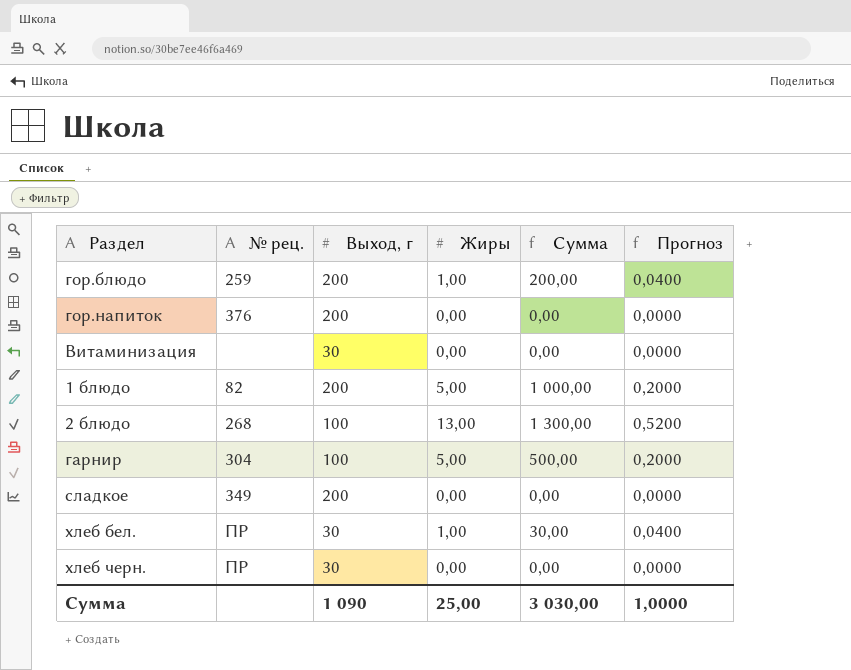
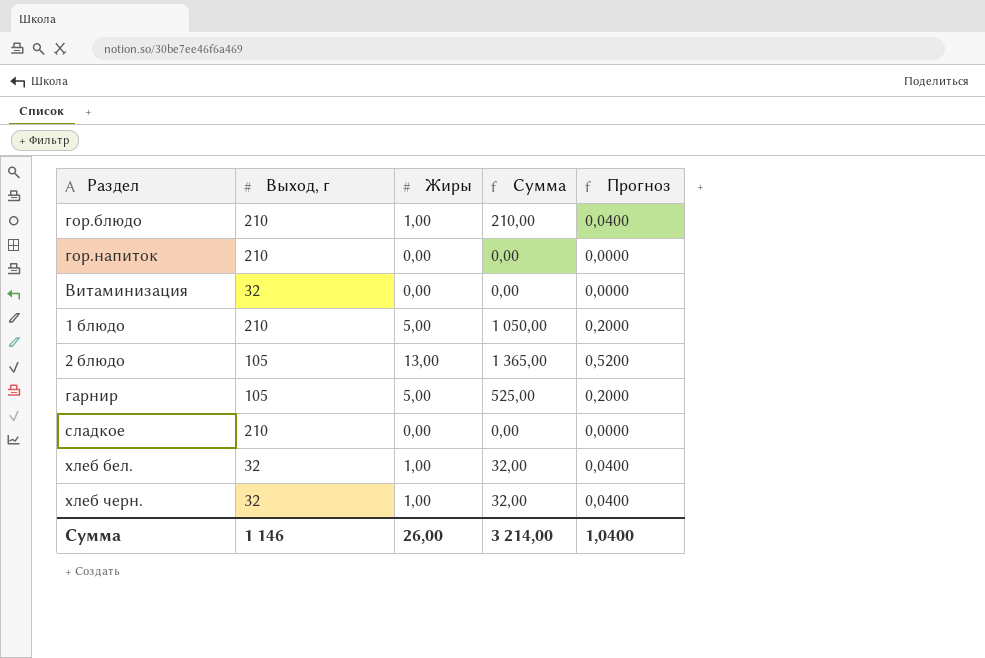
column № рец. | position: 2 -> none
гор.блюдо | Выход, г: 200 -> 210
гор.блюдо | Сумма: 200,00 -> 210,00
гор.напиток | Выход, г: 200 -> 210
Витаминизация | Выход, г: 30 -> 32
1 блюдо | Выход, г: 200 -> 210
1 блюдо | Сумма: 1 000,00 -> 1 050,00
2 блюдо | Выход, г: 100 -> 105
2 блюдо | Сумма: 1 300,00 -> 1 365,00
гарнир | Выход, г: 100 -> 105
гарнир | Сумма: 500,00 -> 525,00
сладкое | Выход, г: 200 -> 210
хлеб бел. | Выход, г: 30 -> 32
хлеб бел. | Сумма: 30,00 -> 32,00
хлеб черн. | Выход, г: 30 -> 32
хлеб черн. | Жиры: 0,00 -> 1,00
хлеб черн. | Сумма: 0,00 -> 32,00
хлеб черн. | Прогноз: 0,0000 -> 0,0400
Сумма | Выход, г: 1 090 -> 1 146
Сумма | Жиры: 25,00 -> 26,00
Сумма | Сумма: 3 030,00 -> 3 214,00
Сумма | Прогноз: 1,0000 -> 1,0400

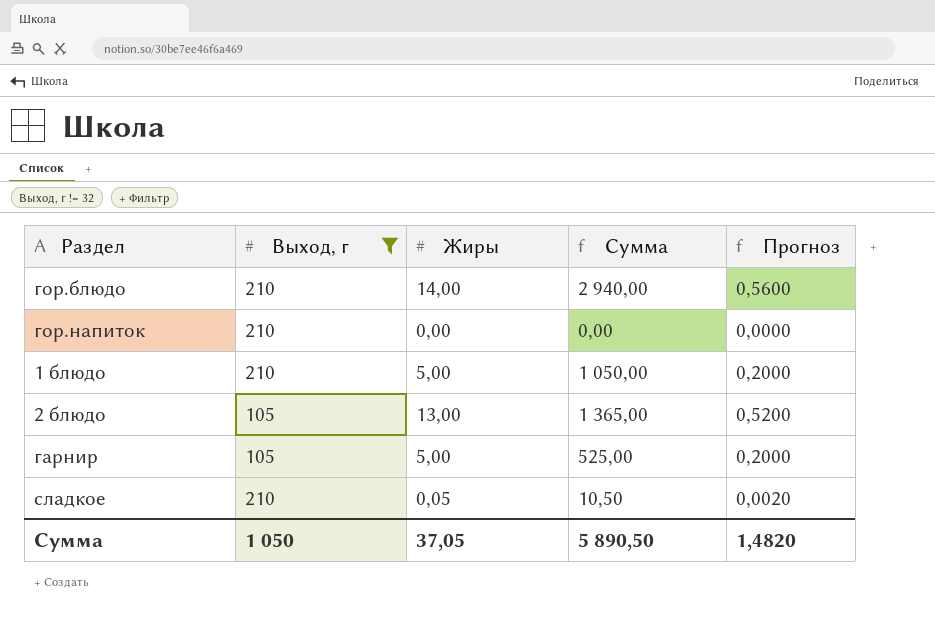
filter: none -> Выход, г != 32
гор.блюдо | Жиры: 1,00 -> 14,00
гор.блюдо | Сумма: 210,00 -> 2 940,00
гор.блюдо | Прогноз: 0,0400 -> 0,5600
сладкое | Жиры: 0,00 -> 0,05
сладкое | Сумма: 0,00 -> 10,50
сладкое | Прогноз: 0,0000 -> 0,0020
Сумма | Выход, г: 1 146 -> 1 050
Сумма | Жиры: 26,00 -> 37,05
Сумма | Сумма: 3 214,00 -> 5 890,50
Сумма | Прогноз: 1,0400 -> 1,4820

